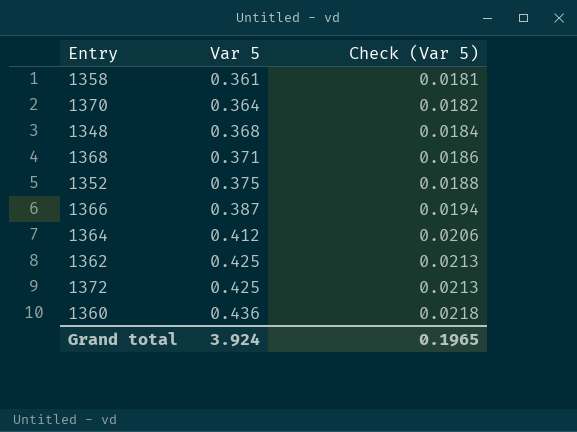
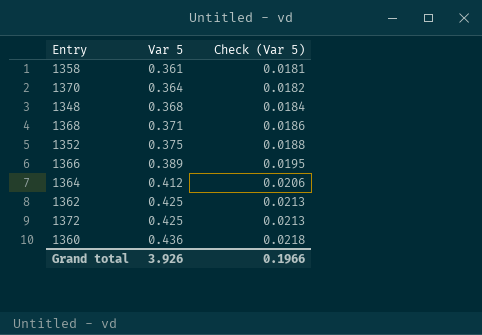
1366 | Var 5: 0.387 -> 0.389
1366 | Check (Var 5): 0.0194 -> 0.0195
Grand total | Var 5: 3.924 -> 3.926
Grand total | Check (Var 5): 0.1965 -> 0.1966

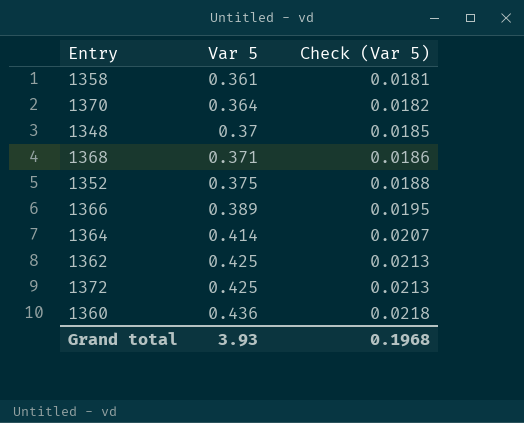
1348 | Var 5: 0.368 -> 0.37
1348 | Check (Var 5): 0.0184 -> 0.0185
1364 | Var 5: 0.412 -> 0.414
1364 | Check (Var 5): 0.0206 -> 0.0207
Grand total | Var 5: 3.926 -> 3.93
Grand total | Check (Var 5): 0.1966 -> 0.1968

